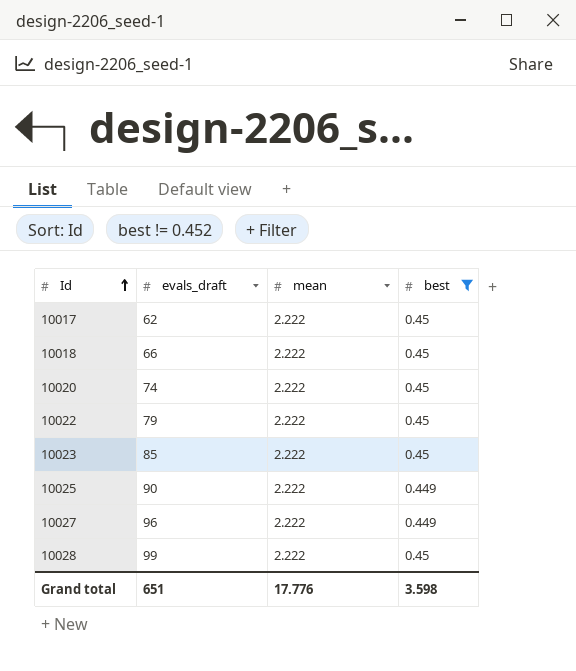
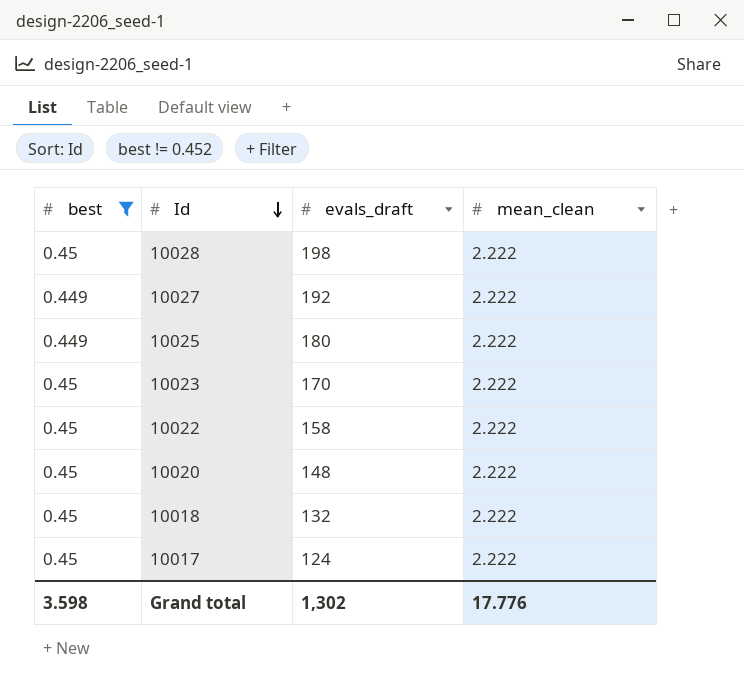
row order: Id ascending -> Id descending
column best | position: 4 -> 1
column name: mean -> mean_clean
10028 | evals_draft: 99 -> 198
10027 | evals_draft: 96 -> 192
10025 | evals_draft: 90 -> 180
10023 | evals_draft: 85 -> 170
10022 | evals_draft: 79 -> 158
10020 | evals_draft: 74 -> 148
10018 | evals_draft: 66 -> 132
10017 | evals_draft: 62 -> 124
Grand total | evals_draft: 651 -> 1,302

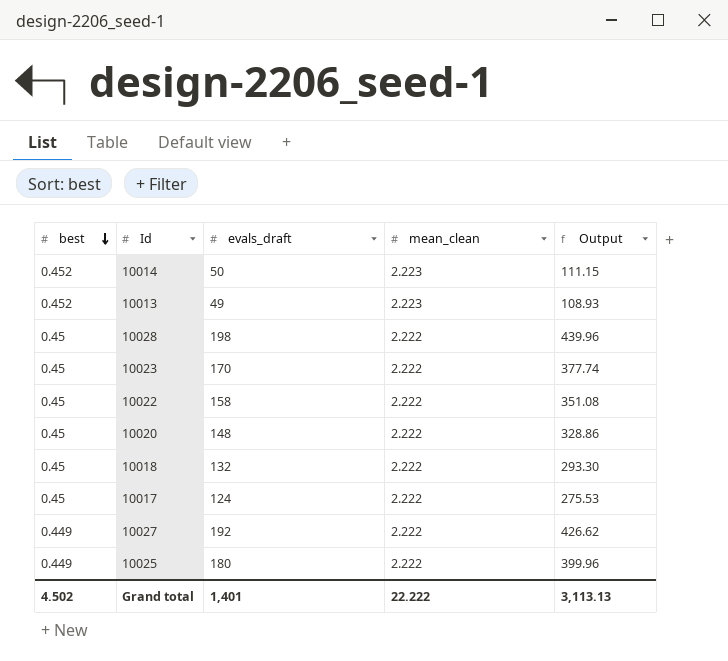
filter: best != 0.452 -> none
row order: Id descending -> best descending
column Output | formula: none -> [evals_draft] * [mean_clean]
Grand total | best: 3.598 -> 4.502
Grand total | evals_draft: 1,302 -> 1,401
Grand total | mean_clean: 17.776 -> 22.222

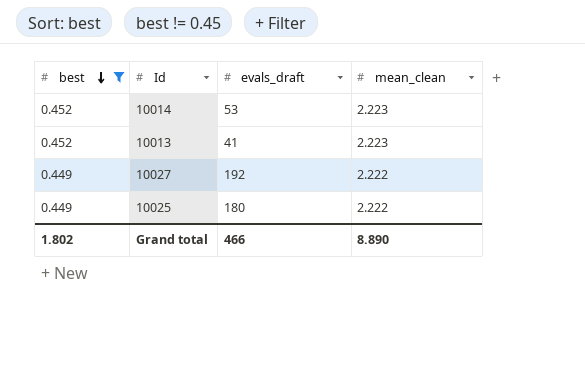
filter: none -> best != 0.45
column Output | formula: [evals_draft] * [mean_clean] -> none
10014 | evals_draft: 50 -> 53
10013 | evals_draft: 49 -> 41
Grand total | best: 4.502 -> 1.802
Grand total | evals_draft: 1,401 -> 466
Grand total | mean_clean: 22.222 -> 8.890

